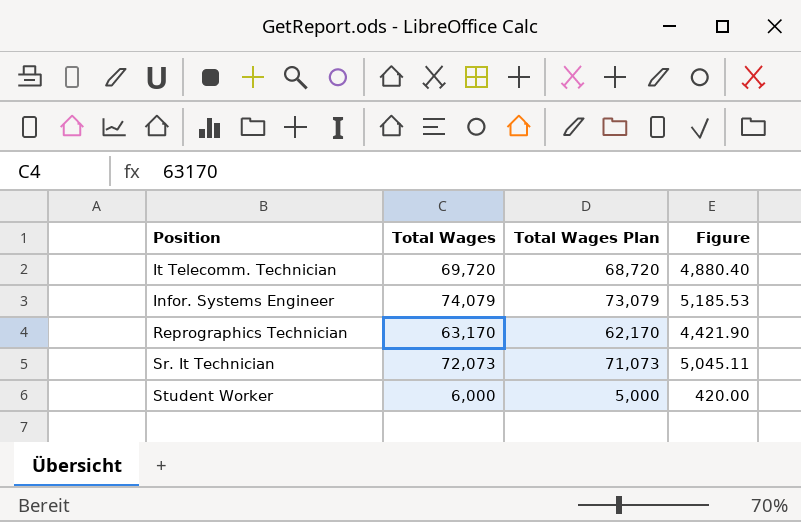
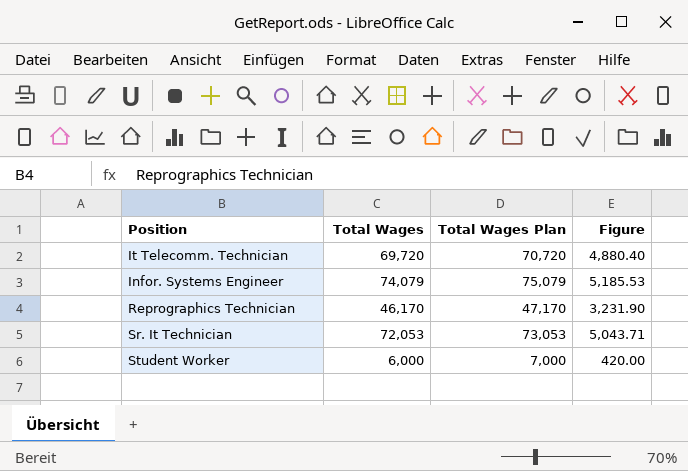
column Total Wages Plan | formula: [Total Wages] - 1000 -> [Total Wages] + 1000
Reprographics Technician | Total Wages: 63,170 -> 46,170
Reprographics Technician | Figure: 4,421.90 -> 3,231.90
Sr. It Technician | Total Wages: 72,073 -> 72,053
Sr. It Technician | Figure: 5,045.11 -> 5,043.71

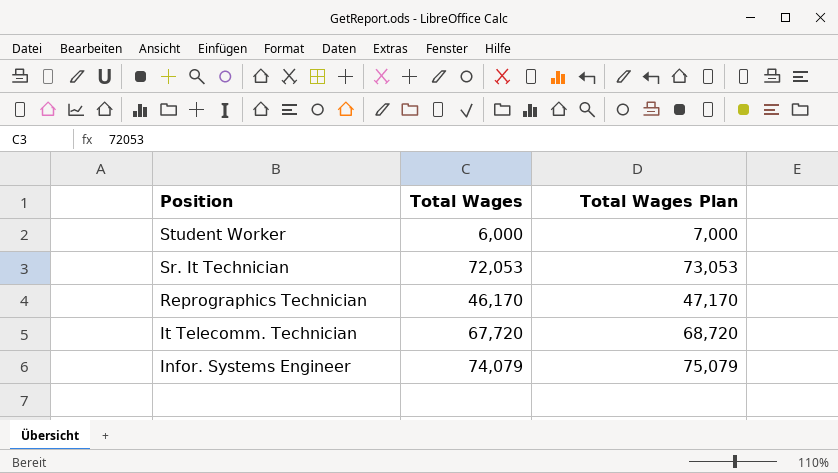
row order: none -> Position descending
column Figure | formula: [Total Wages] * 0.07 -> none
It Telecomm. Technician | Total Wages: 69,720 -> 67,720
It Telecomm. Technician | Total Wages Plan: 70,720 -> 68,720

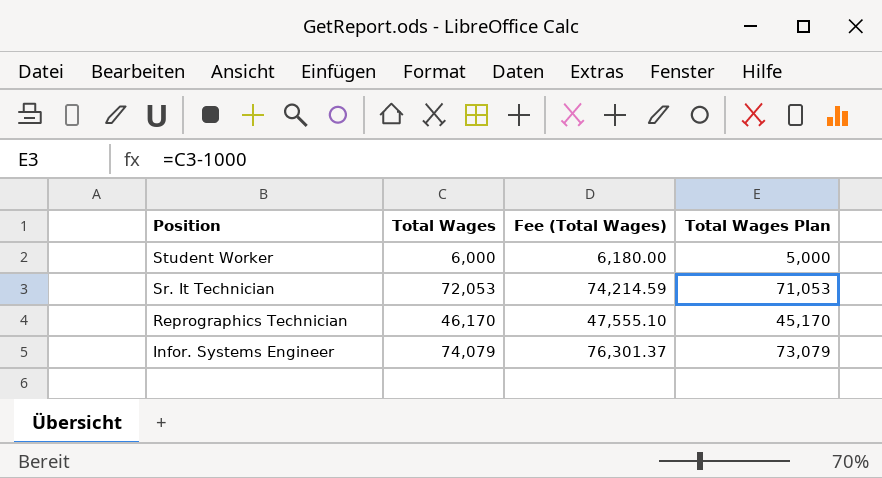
column Fee (Total Wages) | formula: none -> [Total Wages] * 1.03
column Total Wages Plan | formula: [Total Wages] + 1000 -> [Total Wages] - 1000
row It Telecomm. Technician: 67,720 | 68,720 -> none

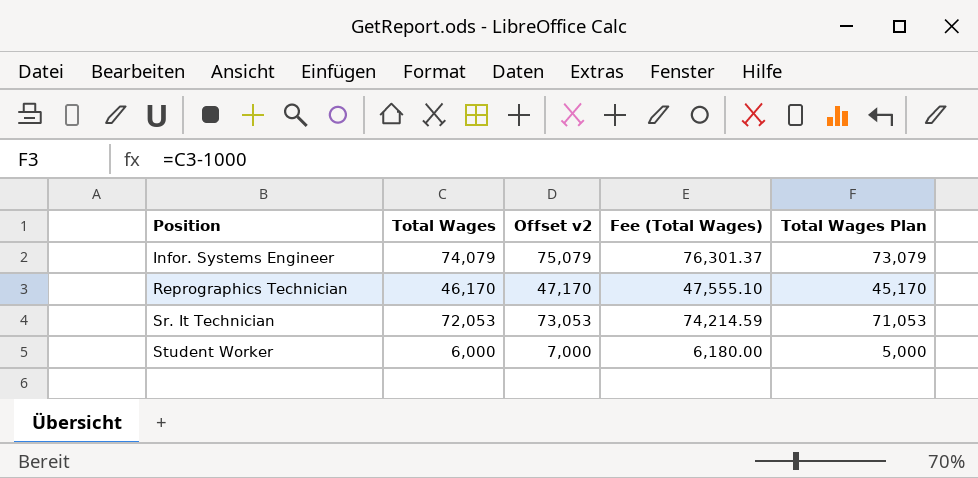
row order: Position descending -> Position ascending
column Offset v2 | formula: none -> [Total Wages] + 1000

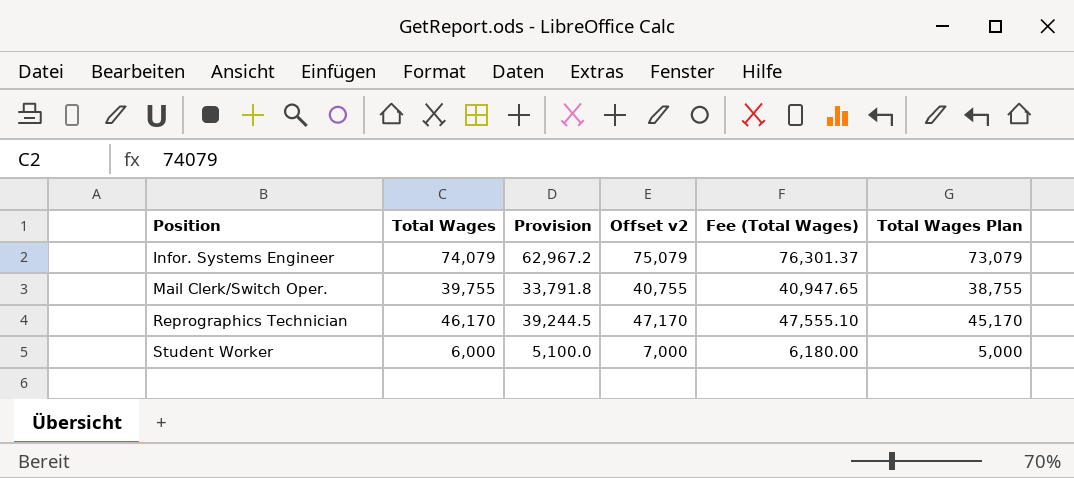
column Provision | formula: none -> [Total Wages] * 0.85
row Sr. It Technician: 72,053 | 73,053 | 74,214.59 | 71,053 -> none
row Mail Clerk/Switch Oper.: none -> 39,755 | 33,791.8 | 40,755 | 40,947.65 | 38,755

